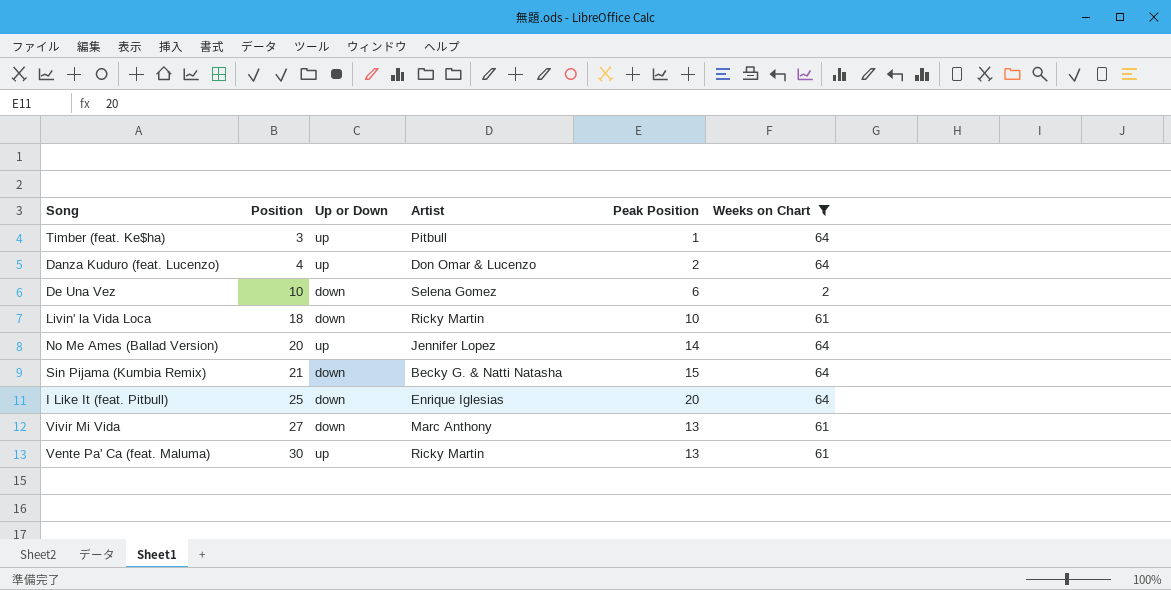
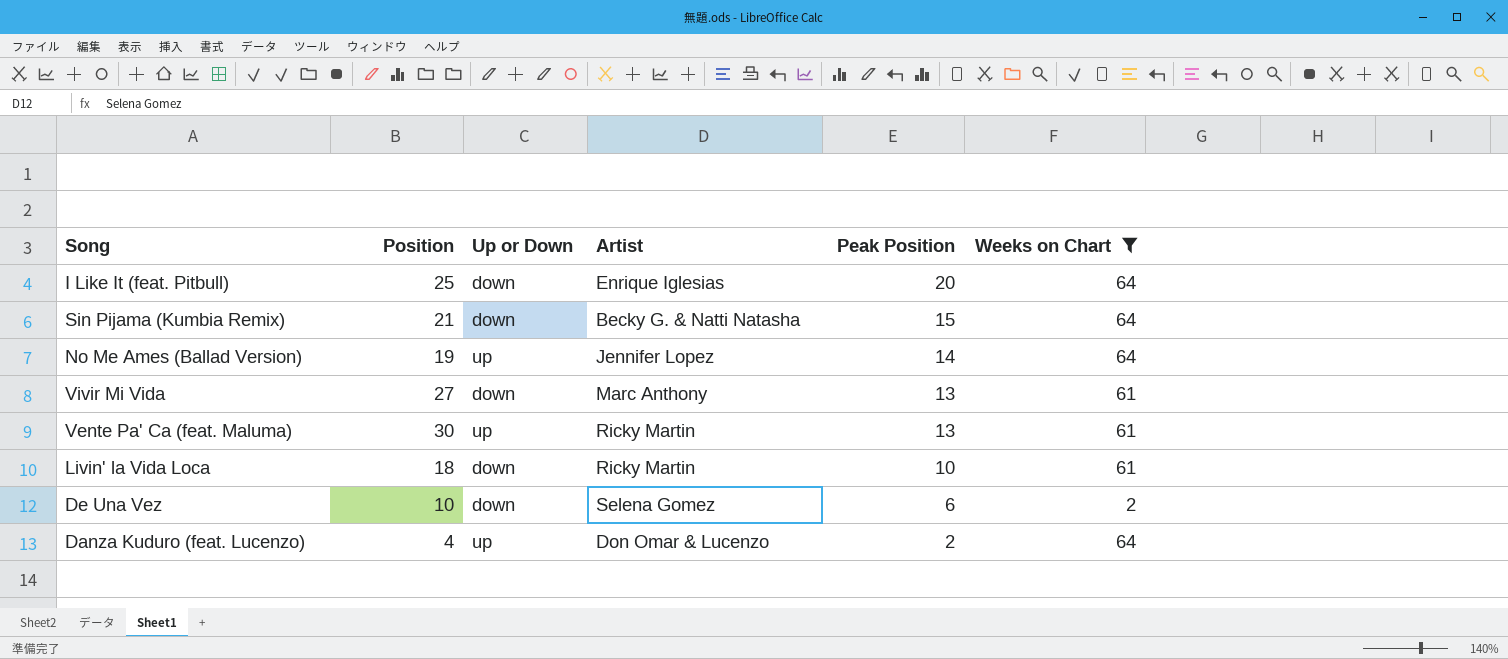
row order: Position ascending -> Peak Position descending
row Timber (feat. Ke$ha): 3 | up | Pitbull | 1 | 64 -> none
No Me Ames (Ballad Version) | Position: 20 -> 19

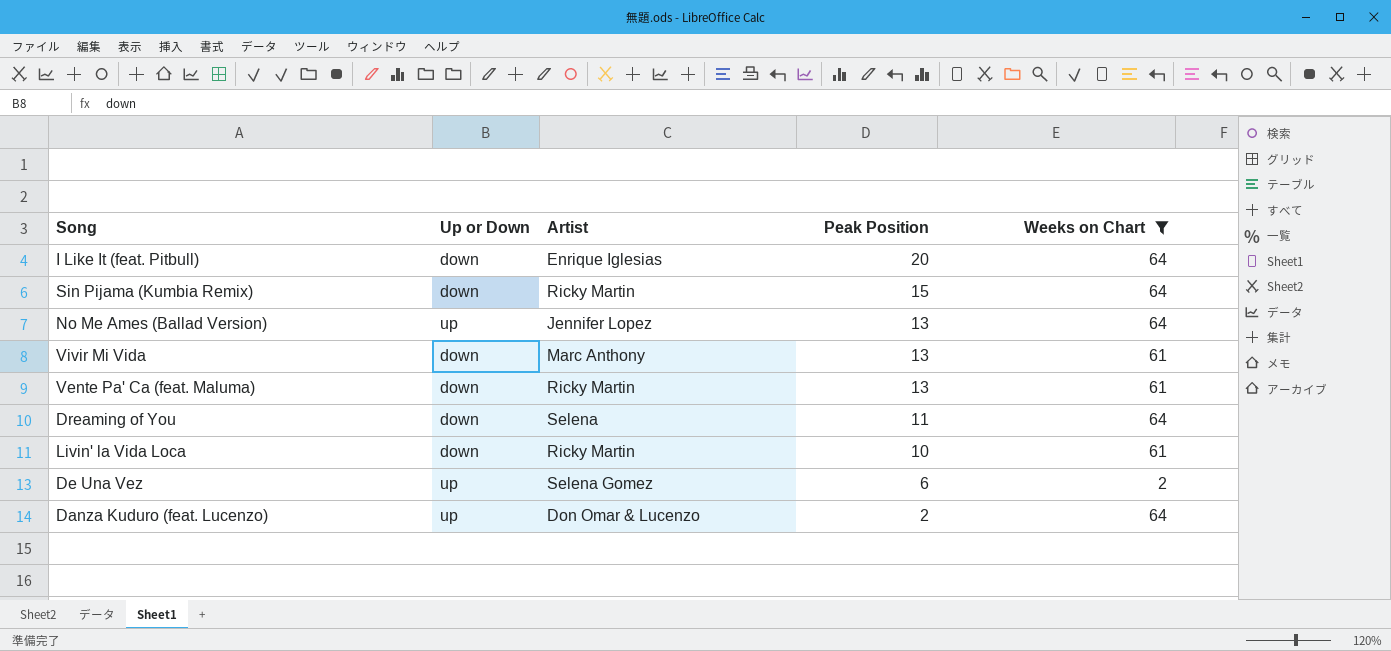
column Position | position: 2 -> none
Sin Pijama (Kumbia Remix) | Artist: Becky G. & Natti Natasha -> Ricky Martin
No Me Ames (Ballad Version) | Peak Position: 14 -> 13
Vente Pa' Ca (feat. Maluma) | Up or Down: up -> down
row Dreaming of You: none -> down | Selena | 11 | 64
De Una Vez | Up or Down: down -> up

